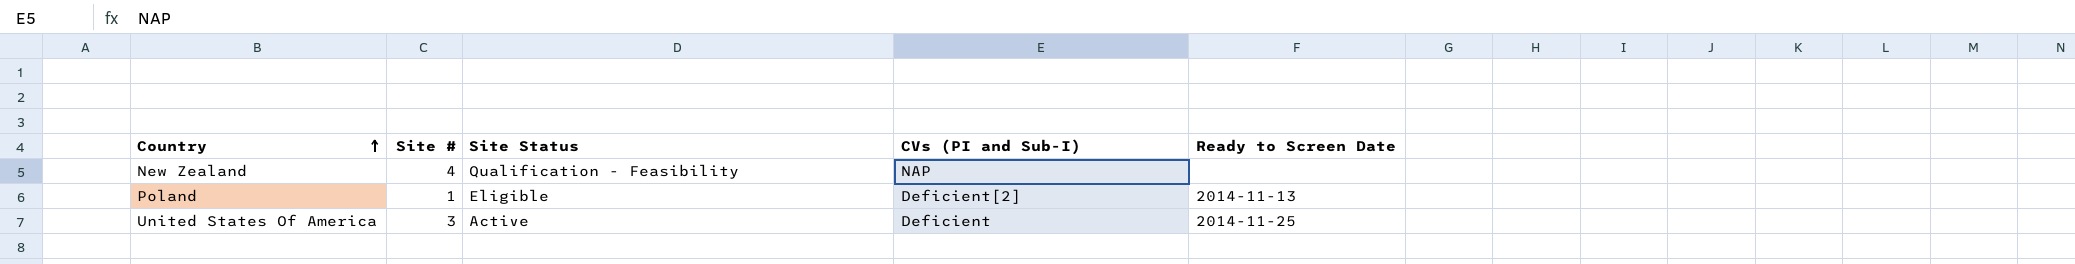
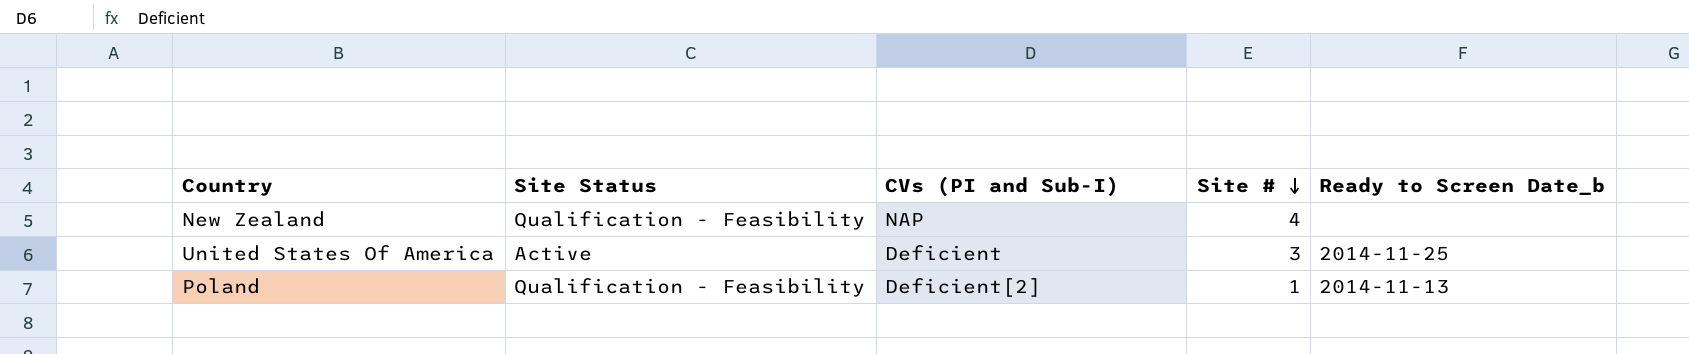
row order: Country ascending -> Site # descending
column Site # | position: 2 -> 4
column name: Ready to Screen Date -> Ready to Screen Date_b
Poland | Site Status: Eligible -> Qualification - Feasibility

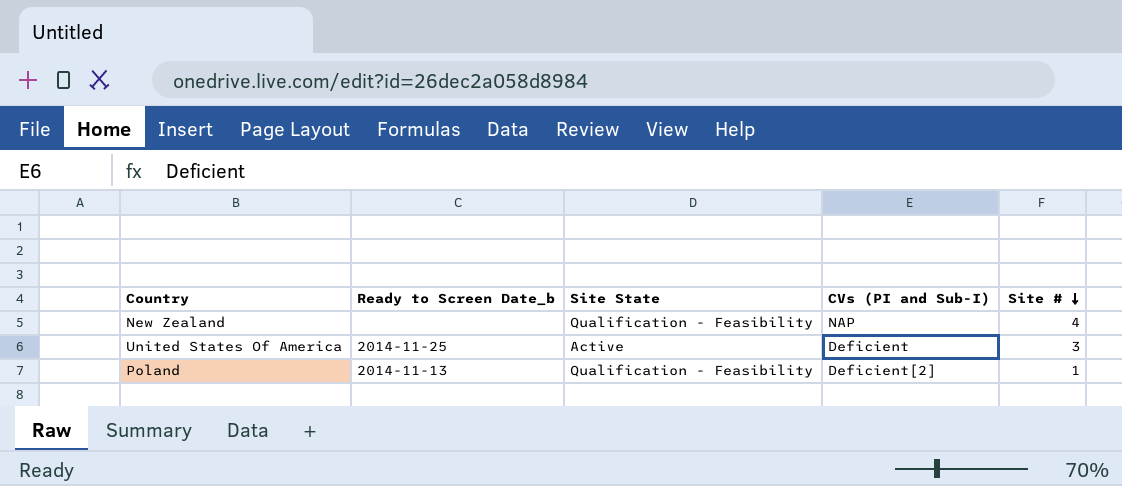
column Ready to Screen Date_b | position: 5 -> 2
column name: Site Status -> Site State

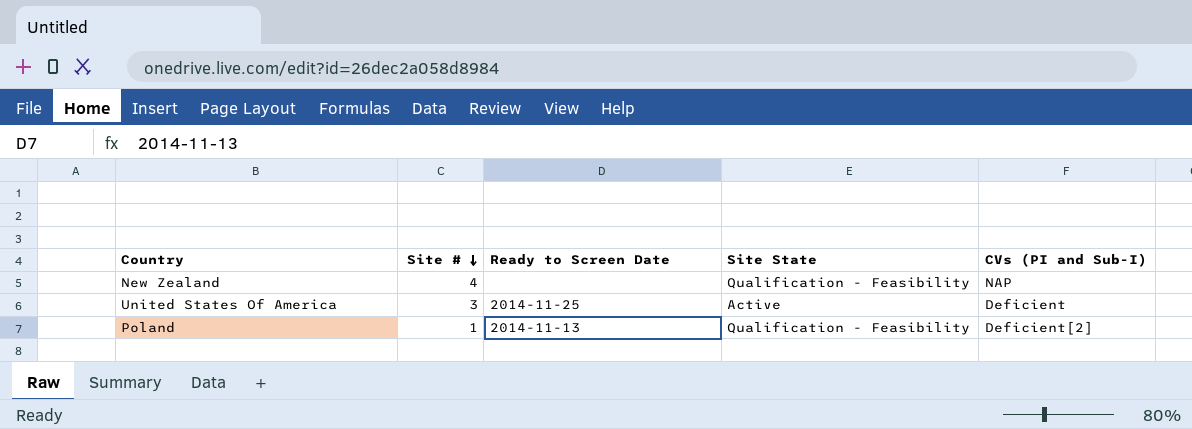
column Site # | position: 5 -> 2
column name: Ready to Screen Date_b -> Ready to Screen Date

